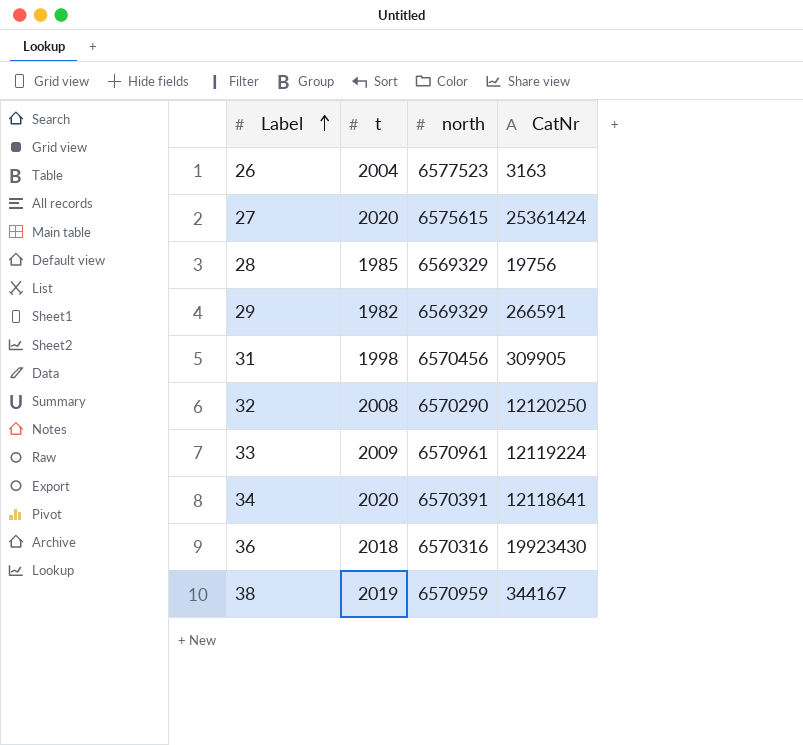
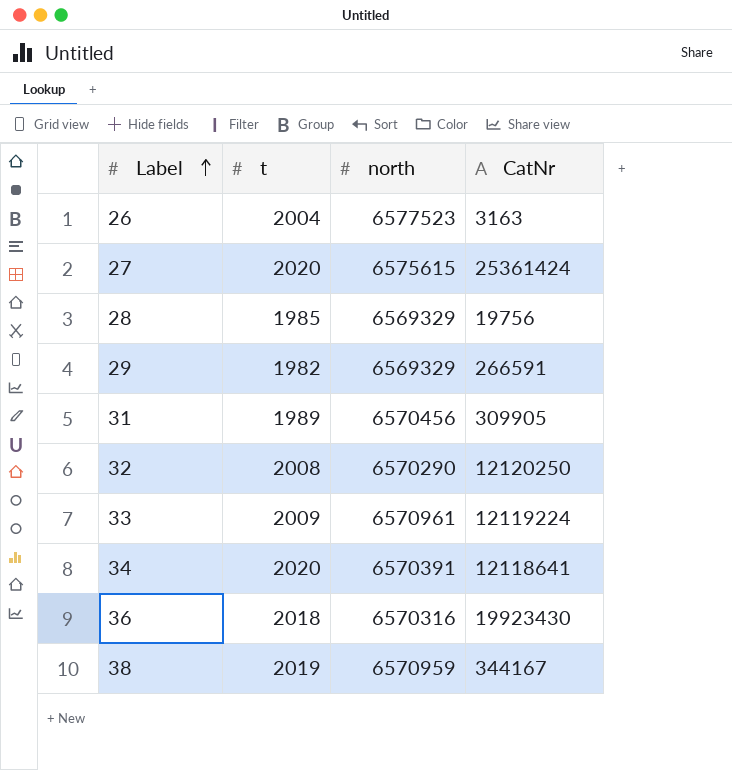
31 | t: 1998 -> 1989

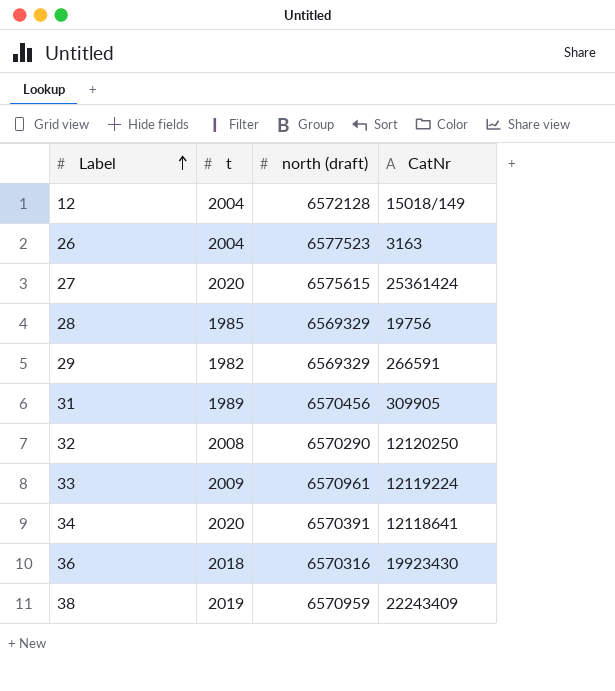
column name: north -> north (draft)
row 12: none -> 2004 | 6572128 | 15018/149
38 | CatNr: 344167 -> 22243409

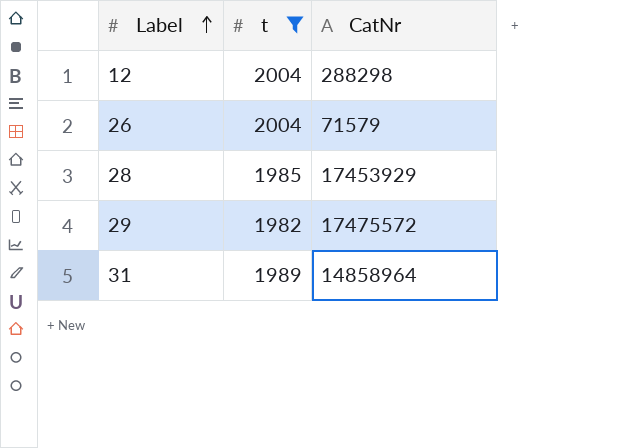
filter: none -> t <= 2004
column north (draft) | position: 3 -> none
12 | CatNr: 15018/149 -> 288298
26 | CatNr: 3163 -> 71579
28 | CatNr: 19756 -> 17453929
29 | CatNr: 266591 -> 17475572
31 | CatNr: 309905 -> 14858964

